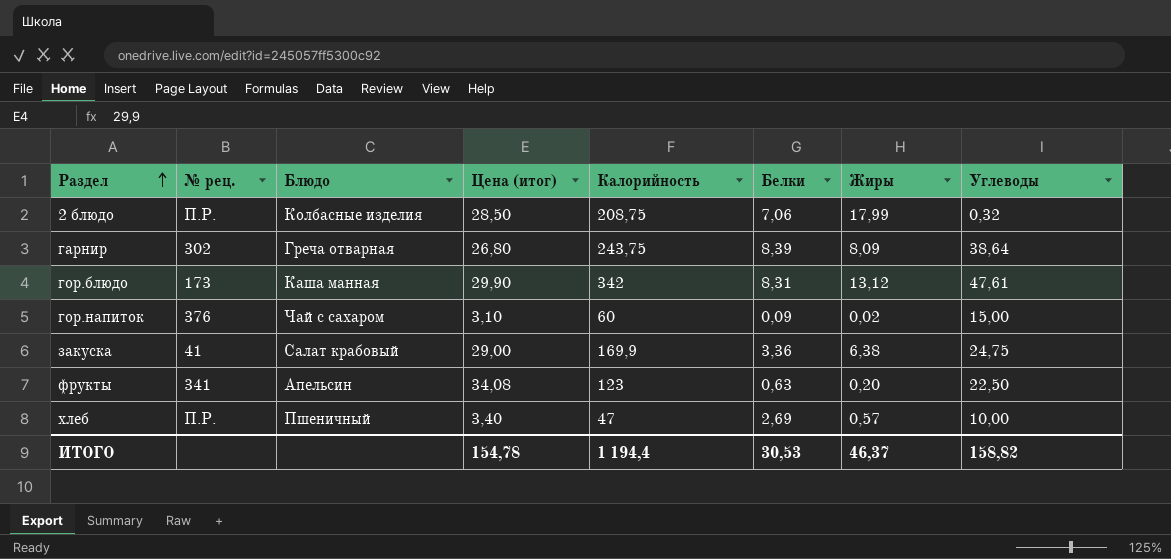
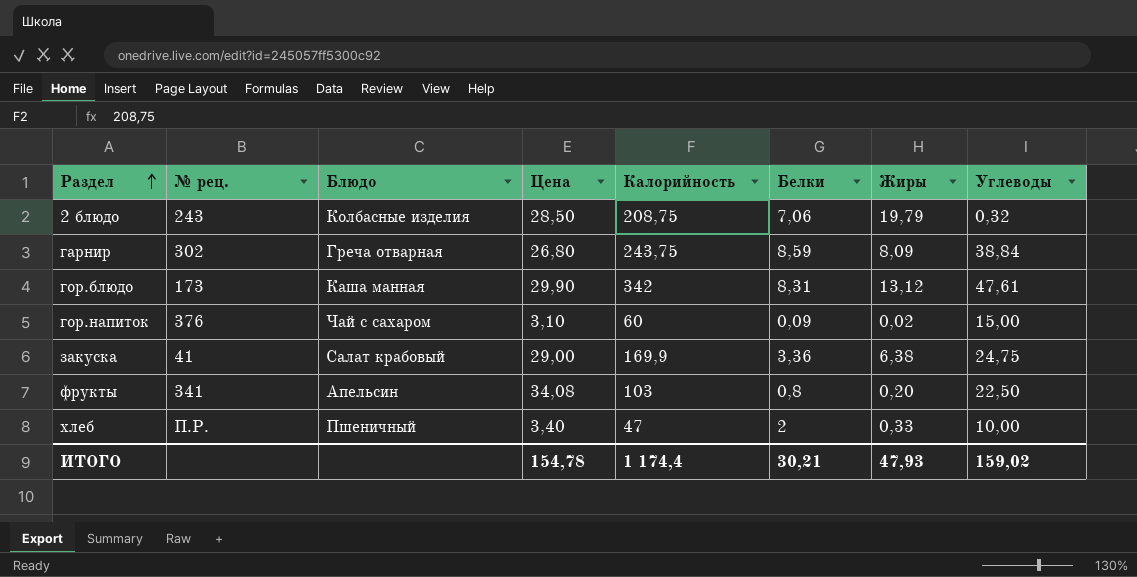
column name: Цена (итог) -> Цена
2 блюдо | № рец.: П.Р. -> 243
2 блюдо | Жиры: 17,99 -> 19,79
гарнир | Белки: 8,39 -> 8,59
гарнир | Углеводы: 38,64 -> 38,84
фрукты | Калорийность: 123 -> 103
фрукты | Белки: 0,63 -> 0,8
хлеб | Белки: 2,69 -> 2
хлеб | Жиры: 0,57 -> 0,33
ИТОГО | Калорийность: 1 194,4 -> 1 174,4
ИТОГО | Белки: 30,53 -> 30,21
ИТОГО | Жиры: 46,37 -> 47,93
ИТОГО | Углеводы: 158,82 -> 159,02

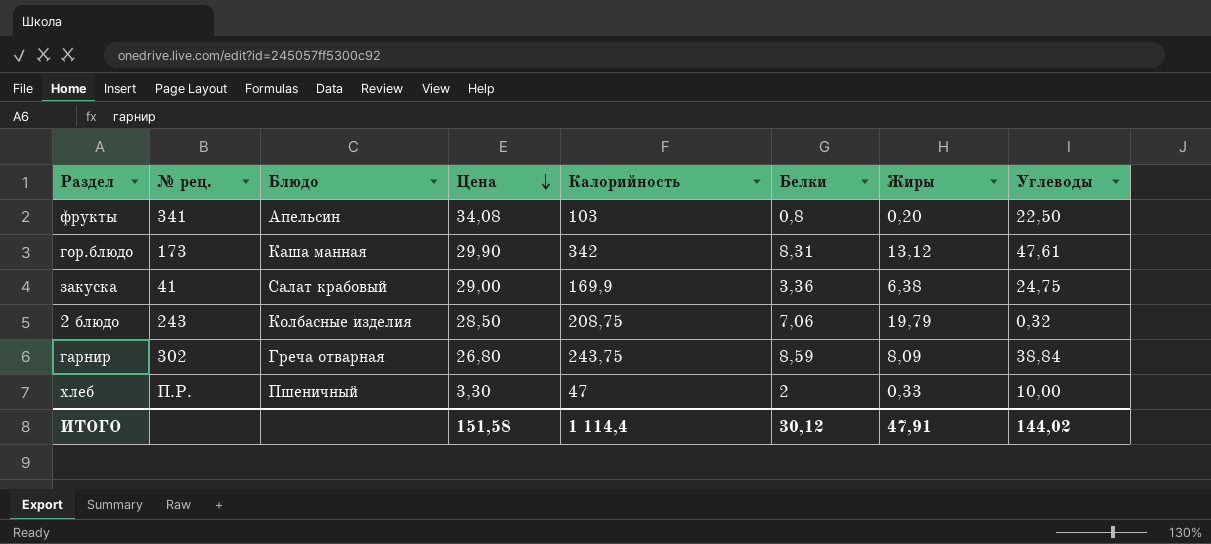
row order: Раздел ascending -> Цена descending
row гор.напиток: 376 | Чай с сахаром | 3,10 | 60 | 0,09 | 0,02 | 15,00 -> none
хлеб | Цена: 3,40 -> 3,30
ИТОГО | Цена: 154,78 -> 151,58
ИТОГО | Калорийность: 1 174,4 -> 1 114,4
ИТОГО | Белки: 30,21 -> 30,12
ИТОГО | Жиры: 47,93 -> 47,91
ИТОГО | Углеводы: 159,02 -> 144,02

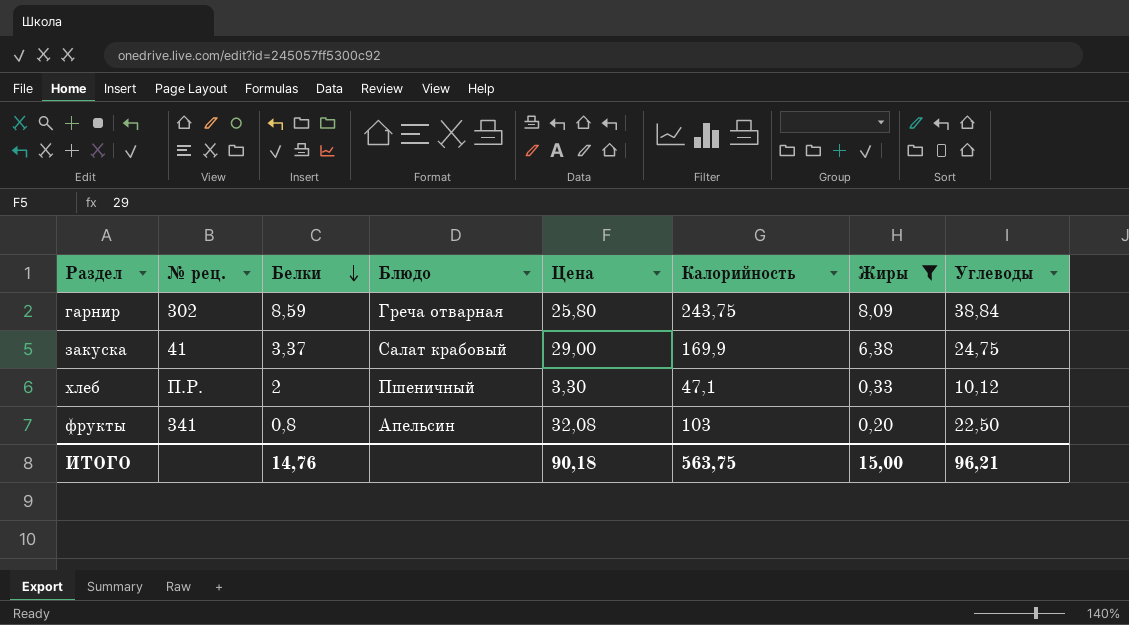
filter: none -> Жиры <= 8,09
row order: Цена descending -> Белки descending
column Белки | position: 6 -> 3
гарнир | Цена: 26,80 -> 25,80
закуска | Белки: 3,36 -> 3,37
хлеб | Калорийность: 47 -> 47,1
хлеб | Углеводы: 10,00 -> 10,12
фрукты | Цена: 34,08 -> 32,08
ИТОГО | Белки: 30,12 -> 14,76
ИТОГО | Цена: 151,58 -> 90,18
ИТОГО | Калорийность: 1 114,4 -> 563,75
ИТОГО | Жиры: 47,91 -> 15,00
ИТОГО | Углеводы: 144,02 -> 96,21

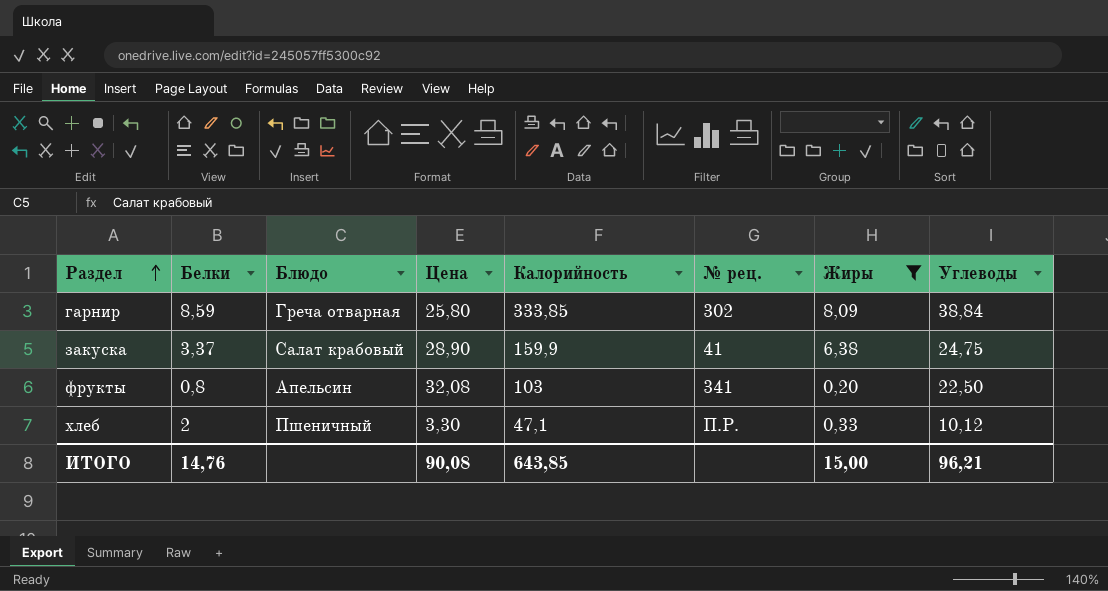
row order: Белки descending -> Раздел ascending
column № рец. | position: 2 -> 6
гарнир | Калорийность: 243,75 -> 333,85
закуска | Цена: 29,00 -> 28,90
закуска | Калорийность: 169,9 -> 159,9
ИТОГО | Цена: 90,18 -> 90,08
ИТОГО | Калорийность: 563,75 -> 643,85

